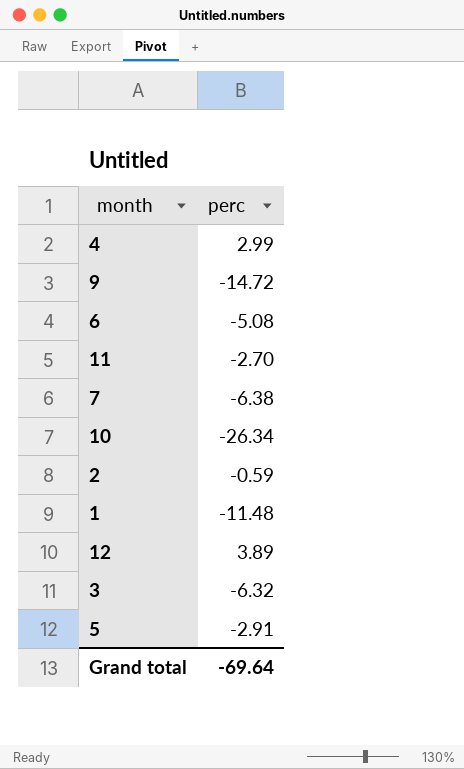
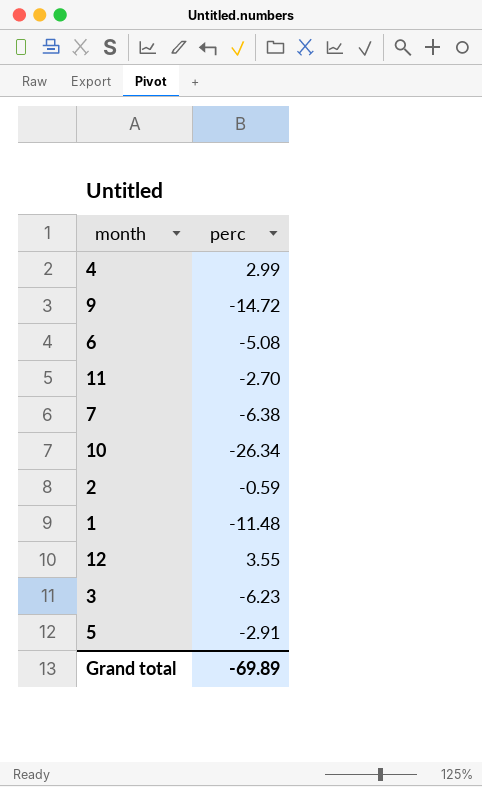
12 | perc: 3.89 -> 3.55
3 | perc: -6.32 -> -6.23
Grand total | perc: -69.64 -> -69.89

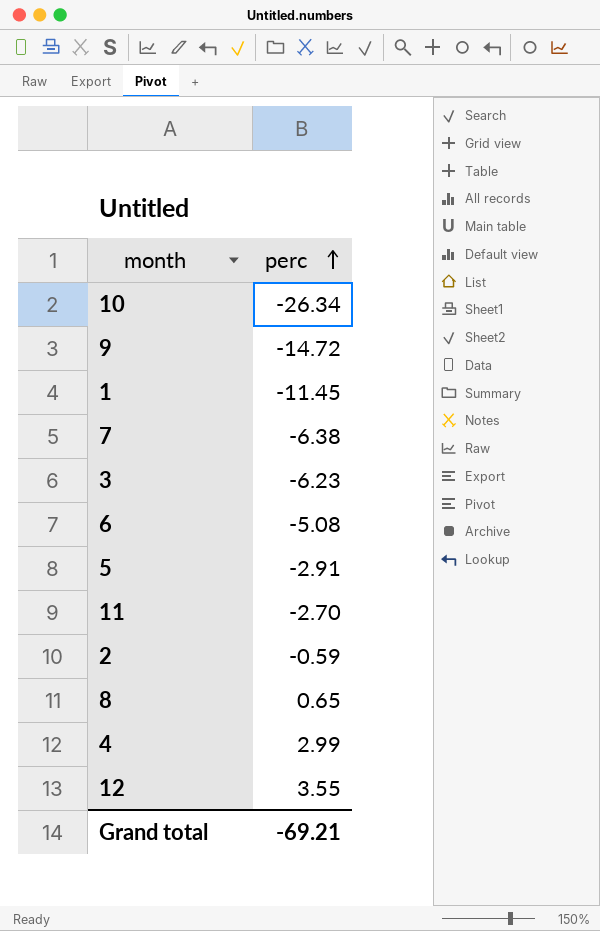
row order: none -> perc ascending
1 | perc: -11.48 -> -11.45
row 8: none -> 0.65
Grand total | perc: -69.89 -> -69.21

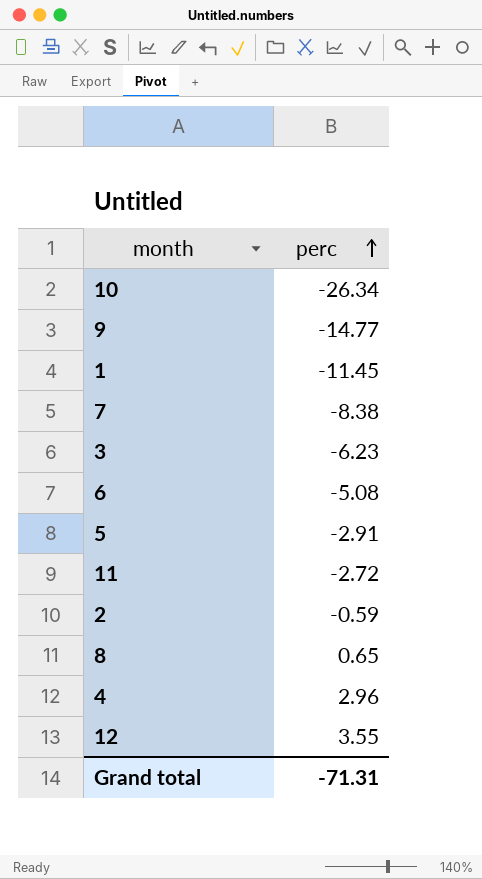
9 | perc: -14.72 -> -14.77
7 | perc: -6.38 -> -8.38
11 | perc: -2.70 -> -2.72
4 | perc: 2.99 -> 2.96
Grand total | perc: -69.21 -> -71.31

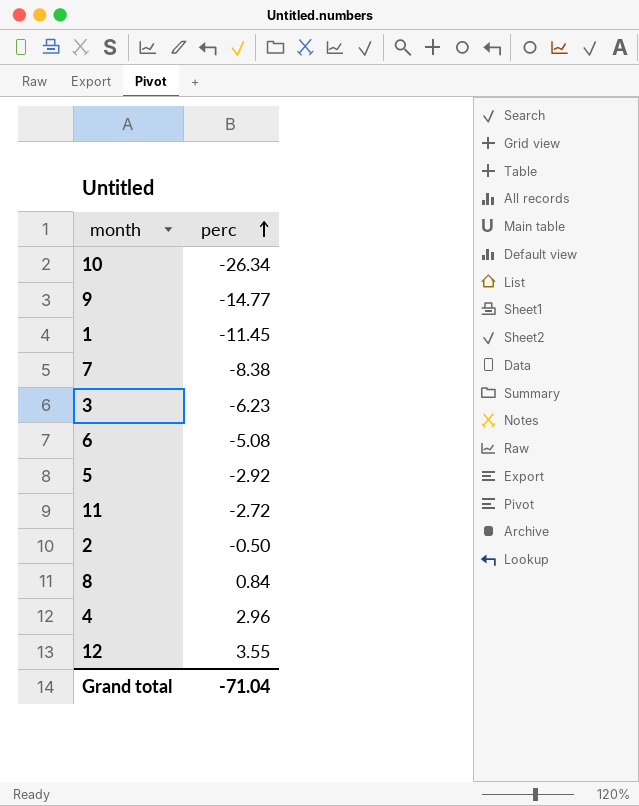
5 | perc: -2.91 -> -2.92
2 | perc: -0.59 -> -0.50
8 | perc: 0.65 -> 0.84
Grand total | perc: -71.31 -> -71.04

